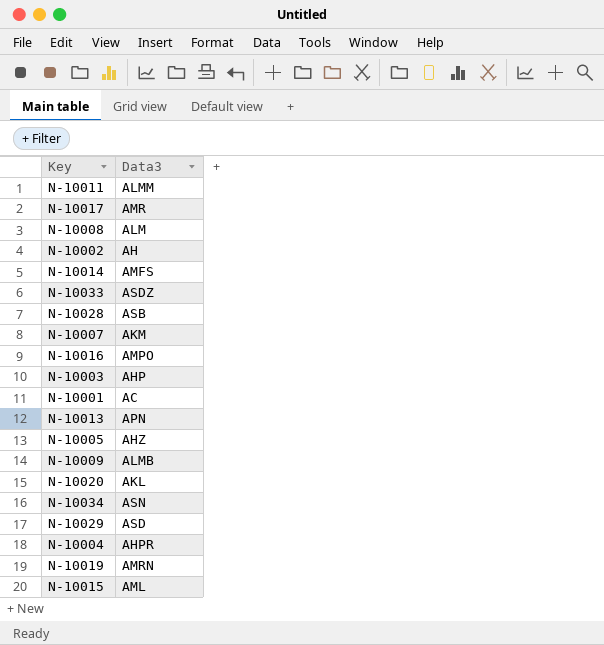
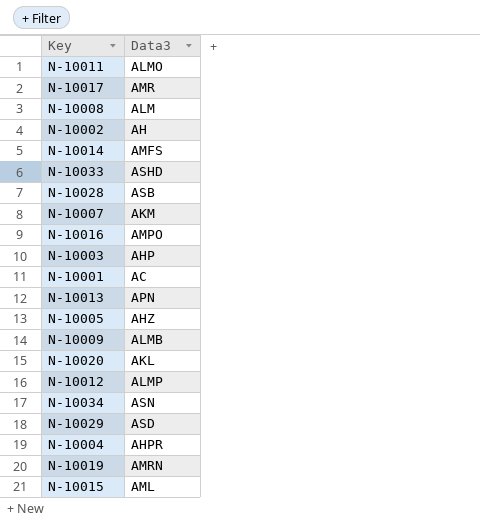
N-10011 | Data3: ALMM -> ALMO
N-10033 | Data3: ASDZ -> ASHD
row N-10012: none -> ALMP

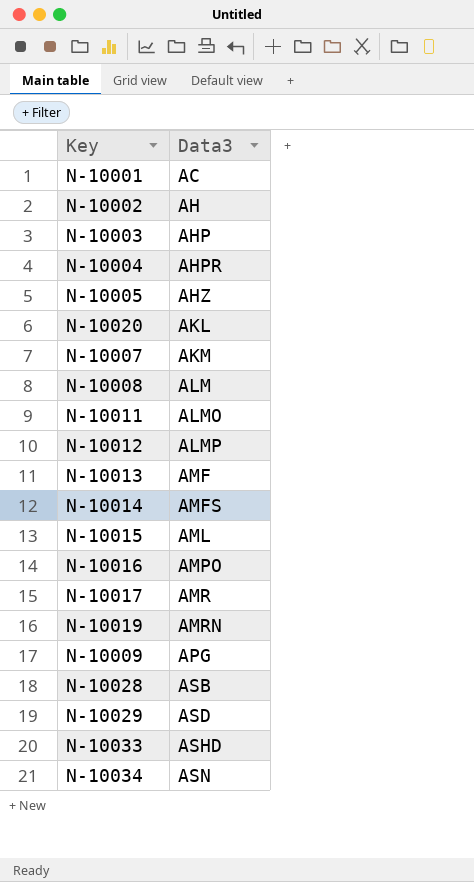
row order: none -> Data3 ascending
N-10013 | Data3: APN -> AMF
N-10009 | Data3: ALMB -> APG

